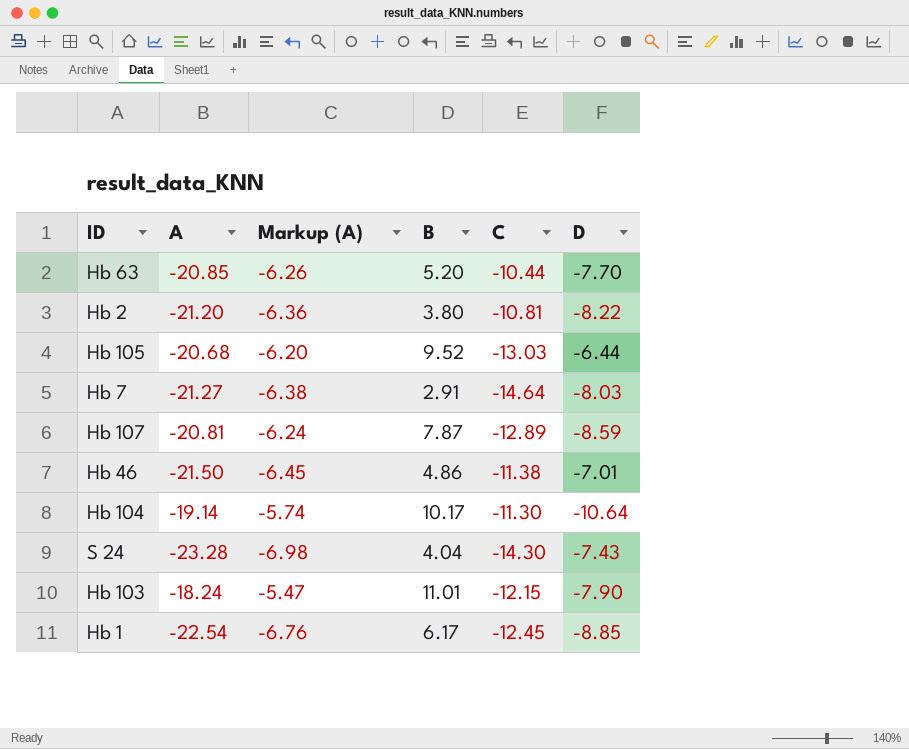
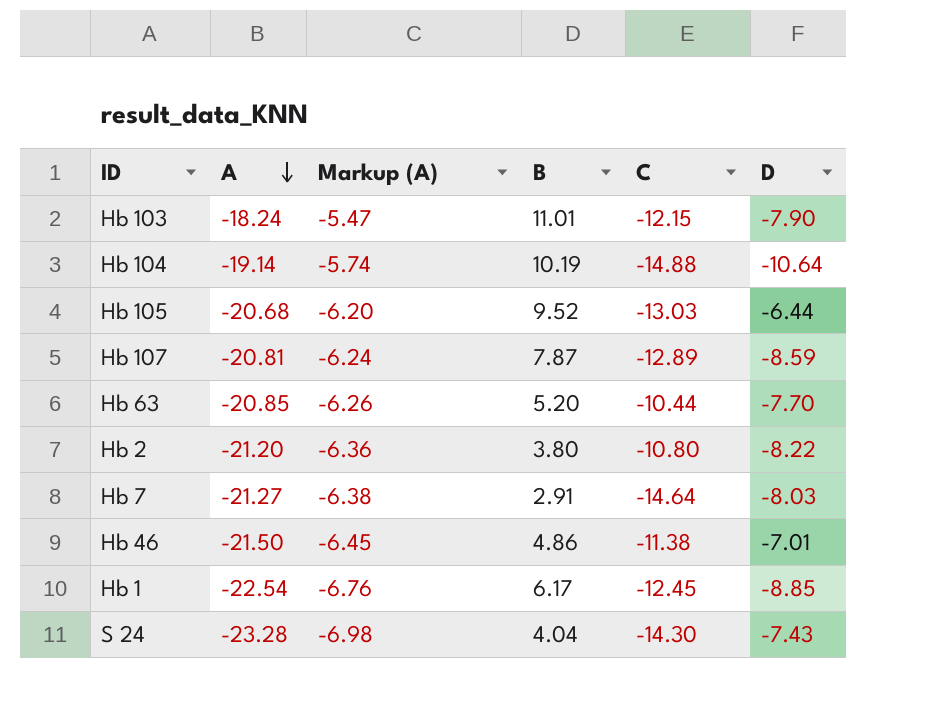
row order: none -> A descending
Hb 104 | B: 10.17 -> 10.19
Hb 104 | C: -11.30 -> -14.88
Hb 2 | C: -10.81 -> -10.80

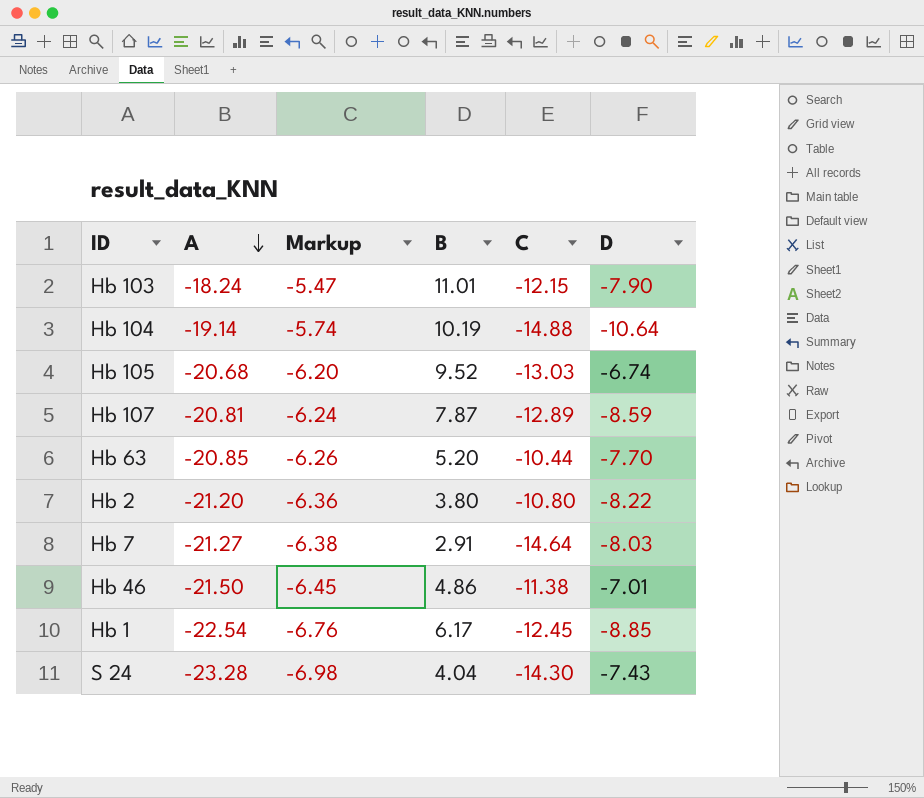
column name: Markup (A) -> Markup
Hb 105 | D: -6.44 -> -6.74

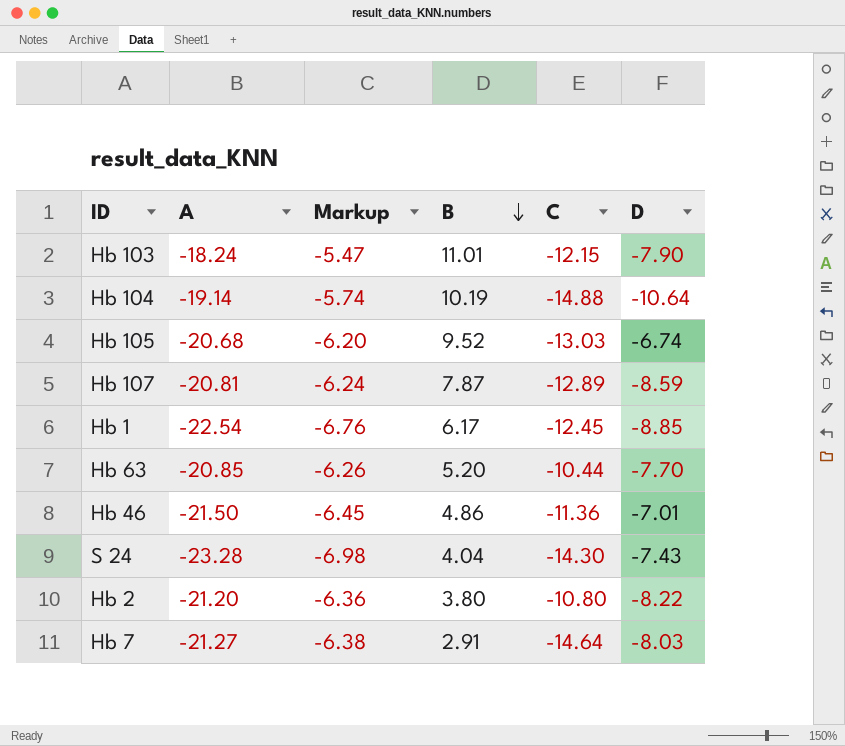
row order: A descending -> B descending
Hb 46 | C: -11.38 -> -11.36

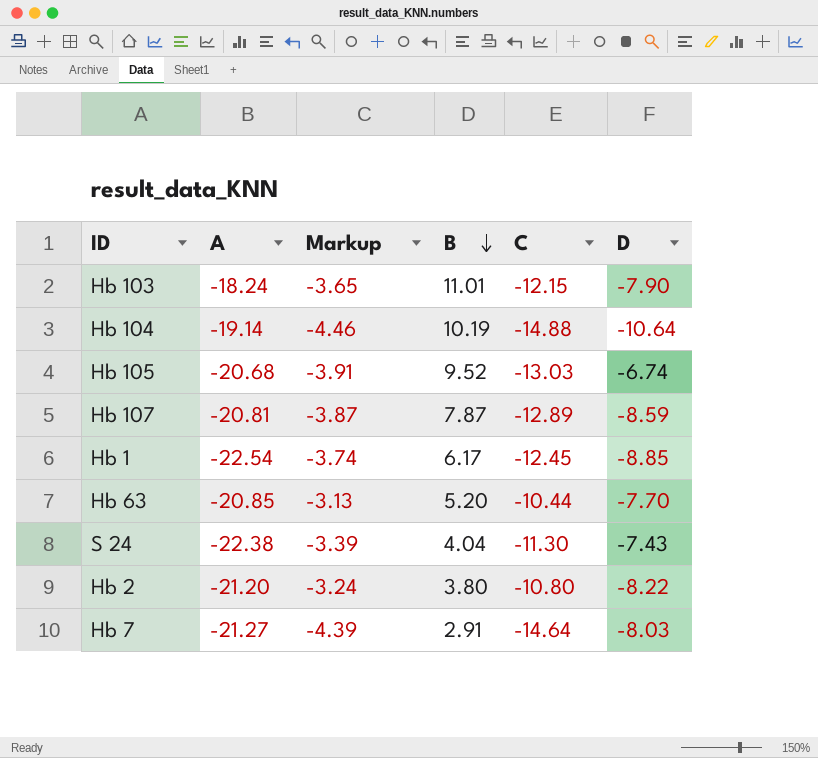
column Markup | formula: [A] * 0.3 -> [C] * 0.3
row Hb 46: -21.50 | -6.45 | 4.86 | -11.36 | -7.01 -> none
S 24 | A: -23.28 -> -22.38
S 24 | C: -14.30 -> -11.30

